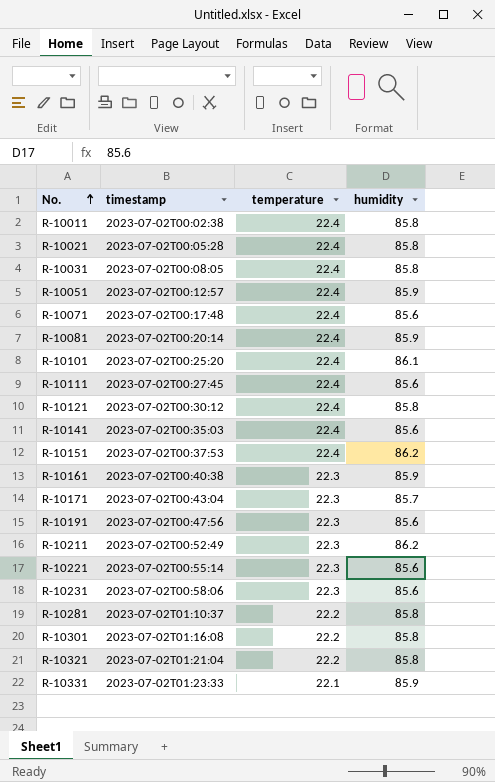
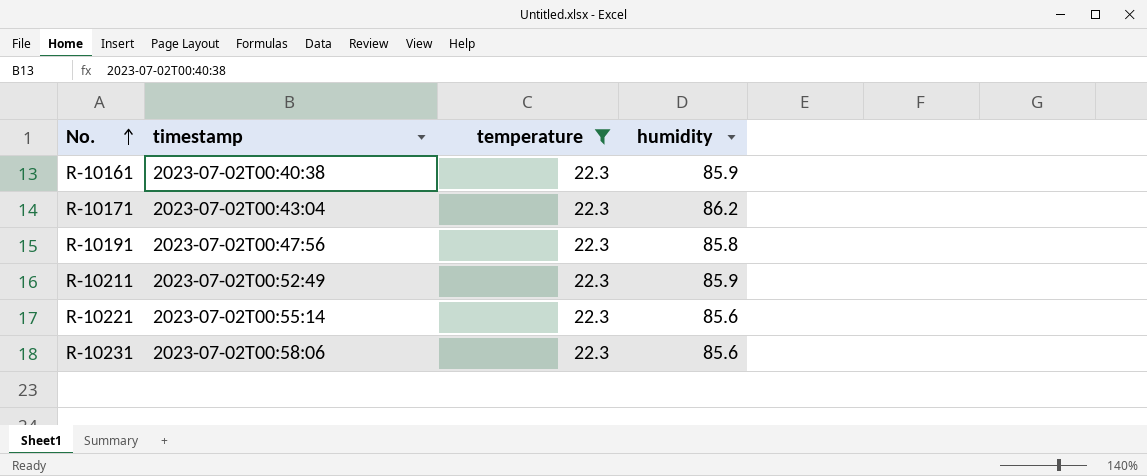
filter: none -> temperature = 22.3
R-10171 | humidity: 85.7 -> 86.2
R-10191 | humidity: 85.6 -> 85.8
R-10211 | humidity: 86.2 -> 85.9

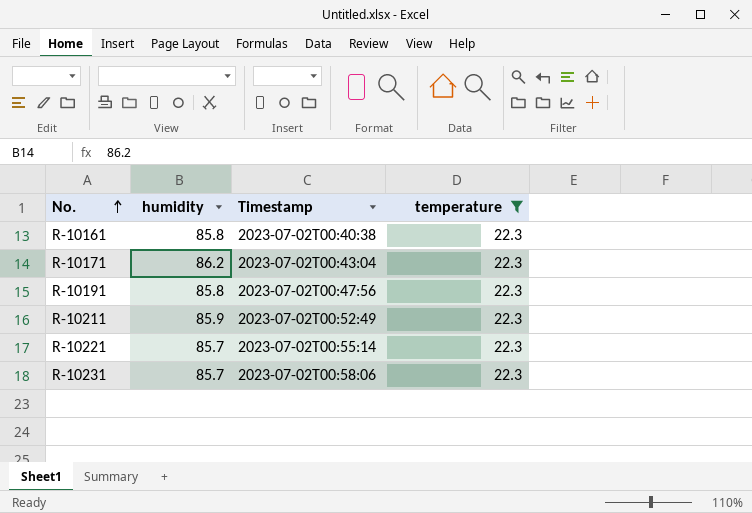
column humidity | position: 4 -> 2
column name: timestamp -> Timestamp
R-10161 | humidity: 85.9 -> 85.8
R-10221 | humidity: 85.6 -> 85.7
R-10231 | humidity: 85.6 -> 85.7

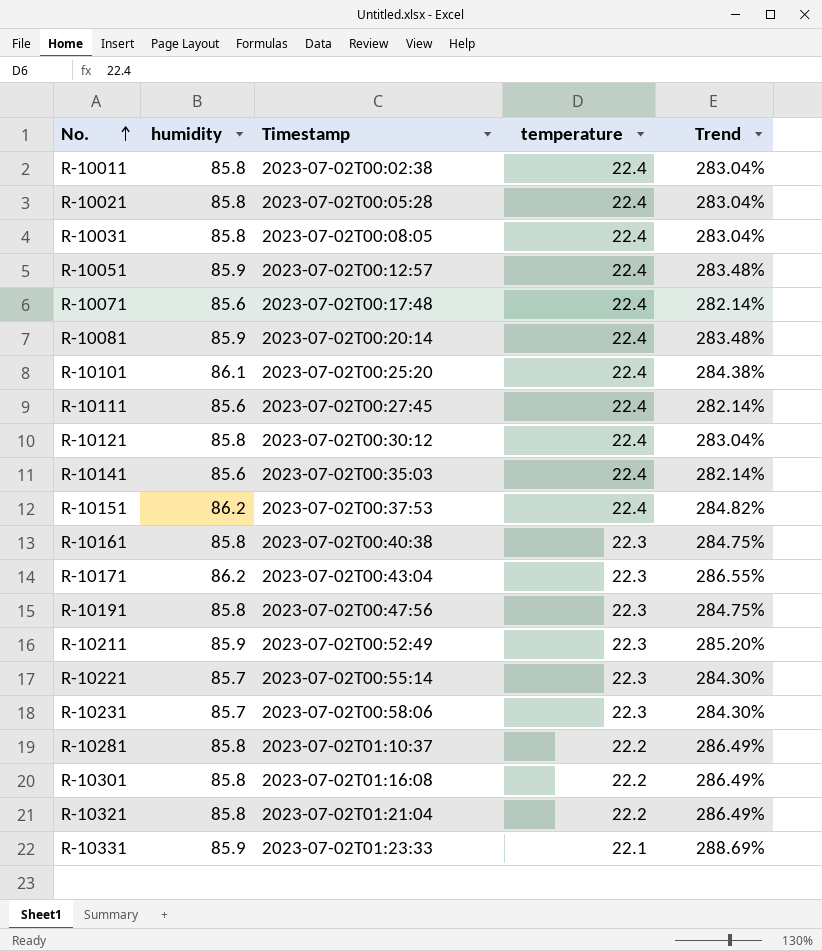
filter: temperature = 22.3 -> none
column Trend | formula: none -> ([humidity] - [temperature]) / [temperature]

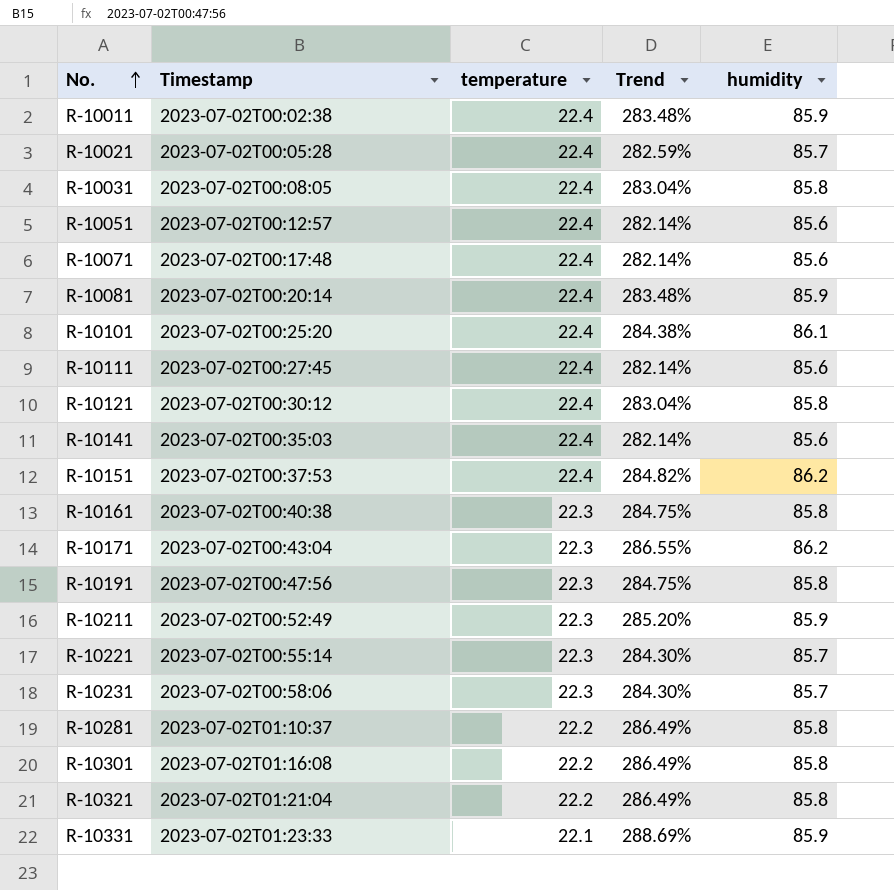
column humidity | position: 2 -> 5
R-10011 | Trend: 283.04% -> 283.48%
R-10011 | humidity: 85.8 -> 85.9
R-10021 | Trend: 283.04% -> 282.59%
R-10021 | humidity: 85.8 -> 85.7
R-10051 | Trend: 283.48% -> 282.14%
R-10051 | humidity: 85.9 -> 85.6

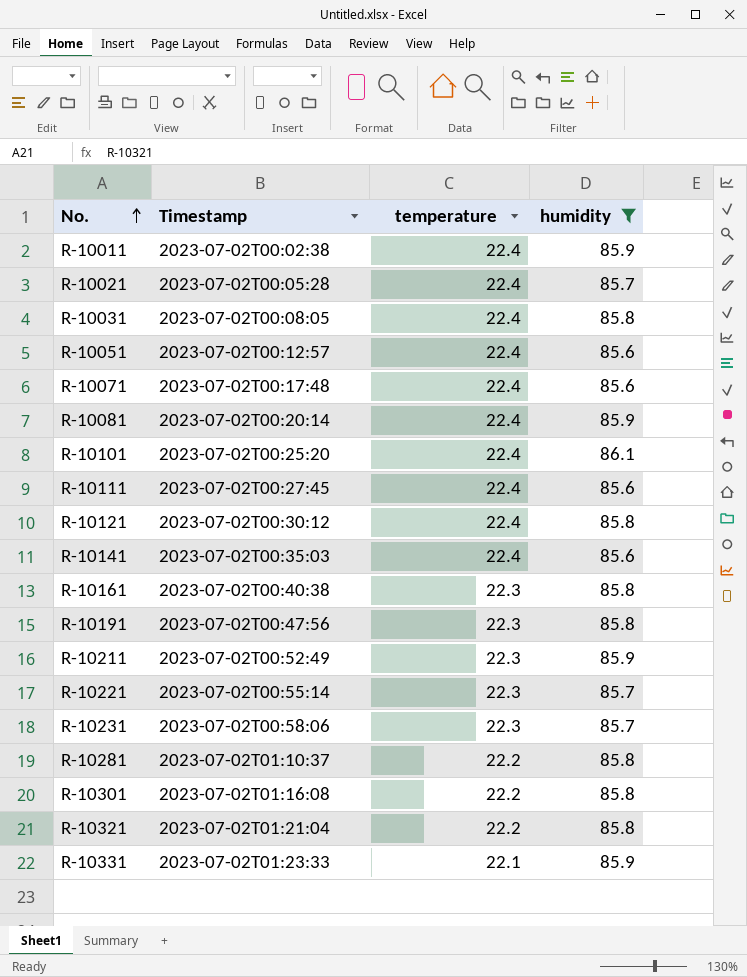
filter: none -> humidity != 86.2
column Trend | formula: ([humidity] - [temperature]) / [temperature] -> none

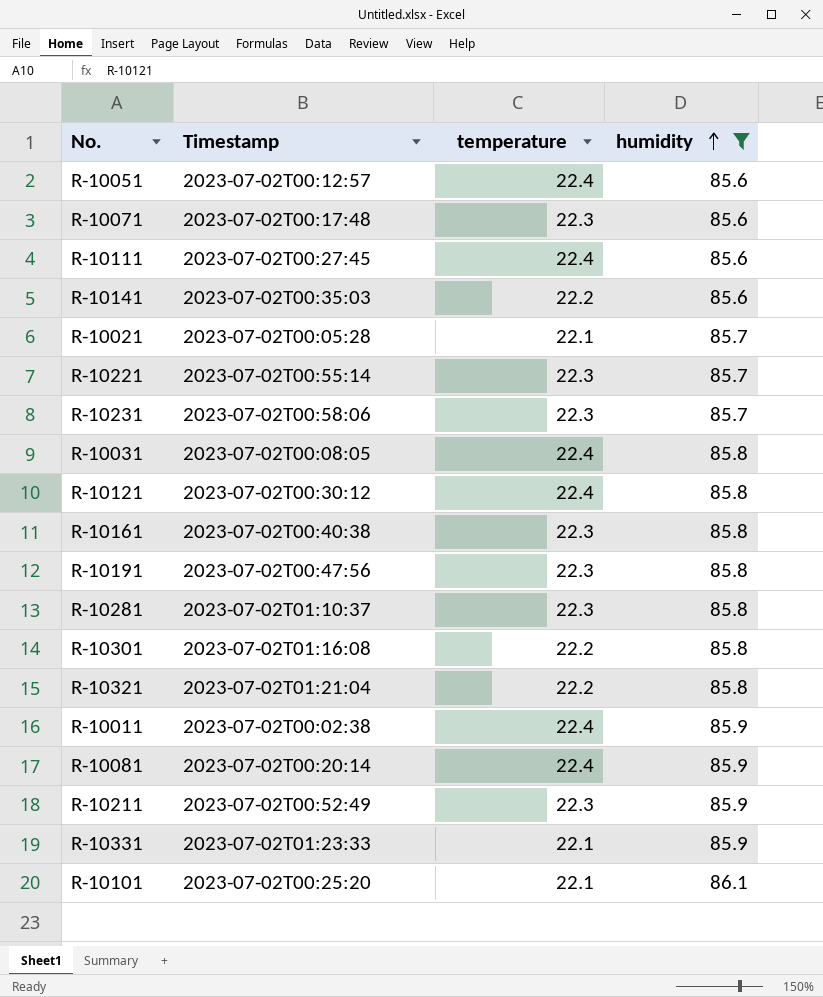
row order: No. ascending -> humidity ascending
R-10071 | temperature: 22.4 -> 22.3
R-10141 | temperature: 22.4 -> 22.2
R-10021 | temperature: 22.4 -> 22.1
R-10281 | temperature: 22.2 -> 22.3
R-10101 | temperature: 22.4 -> 22.1

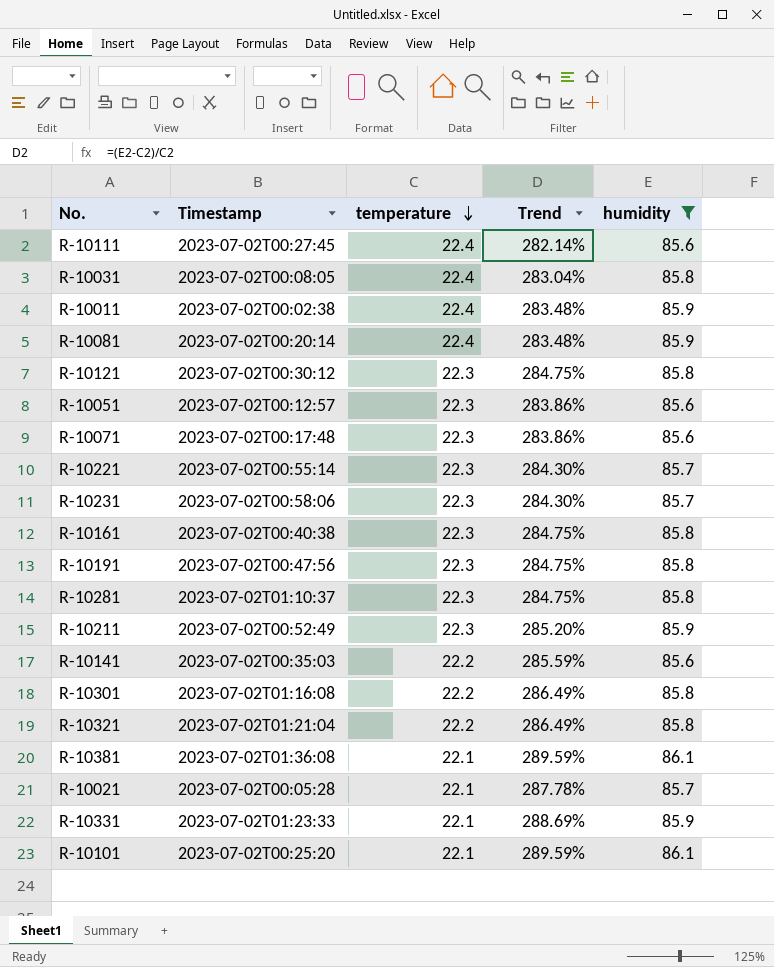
row order: humidity ascending -> temperature descending
column Trend | formula: none -> ([humidity] - [temperature]) / [temperature]
R-10121 | temperature: 22.4 -> 22.3
R-10051 | temperature: 22.4 -> 22.3
row R-10381: none -> 2023-07-02T01:36:08 | 22.1 | 289.59% | 86.1

